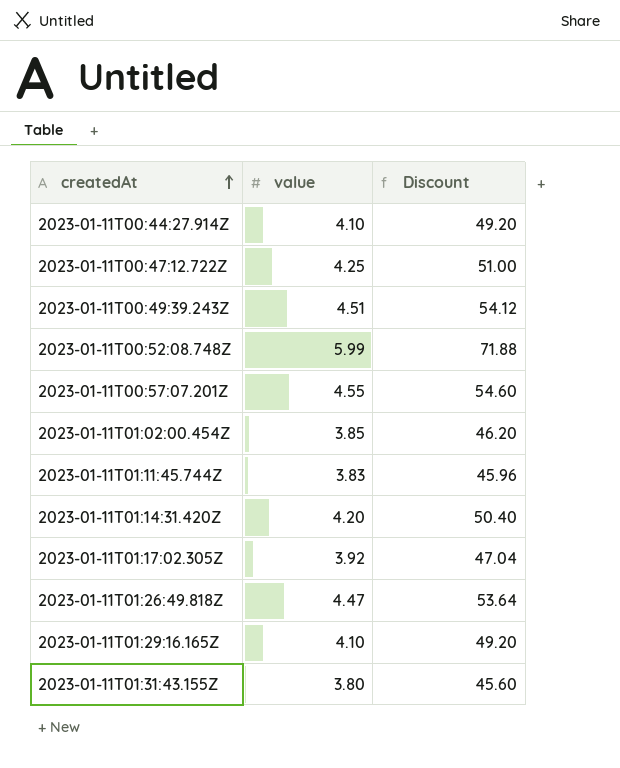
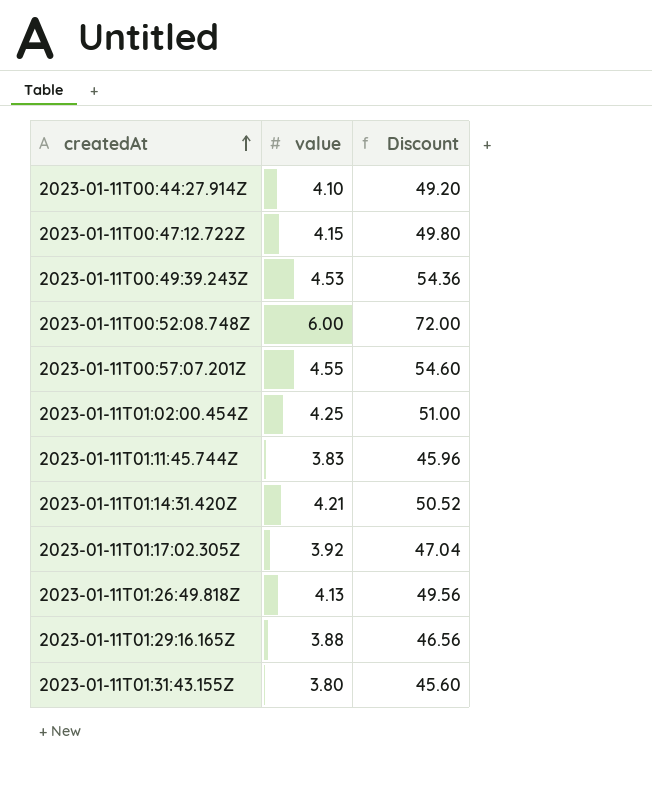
2023-01-11T00:47:12.722Z | value: 4.25 -> 4.15
2023-01-11T00:47:12.722Z | Discount: 51.00 -> 49.80
2023-01-11T00:49:39.243Z | value: 4.51 -> 4.53
2023-01-11T00:49:39.243Z | Discount: 54.12 -> 54.36
2023-01-11T00:52:08.748Z | value: 5.99 -> 6.00
2023-01-11T00:52:08.748Z | Discount: 71.88 -> 72.00
2023-01-11T01:02:00.454Z | value: 3.85 -> 4.25
2023-01-11T01:02:00.454Z | Discount: 46.20 -> 51.00
2023-01-11T01:14:31.420Z | value: 4.20 -> 4.21
2023-01-11T01:14:31.420Z | Discount: 50.40 -> 50.52
2023-01-11T01:26:49.818Z | value: 4.47 -> 4.13
2023-01-11T01:26:49.818Z | Discount: 53.64 -> 49.56
2023-01-11T01:29:16.165Z | value: 4.10 -> 3.88
2023-01-11T01:29:16.165Z | Discount: 49.20 -> 46.56

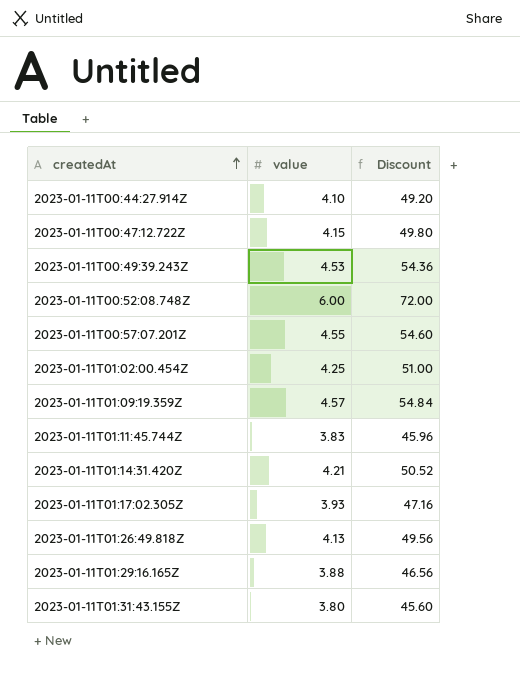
row 2023-01-11T01:09:19.359Z: none -> 4.57 | 54.84
2023-01-11T01:17:02.305Z | value: 3.92 -> 3.93
2023-01-11T01:17:02.305Z | Discount: 47.04 -> 47.16

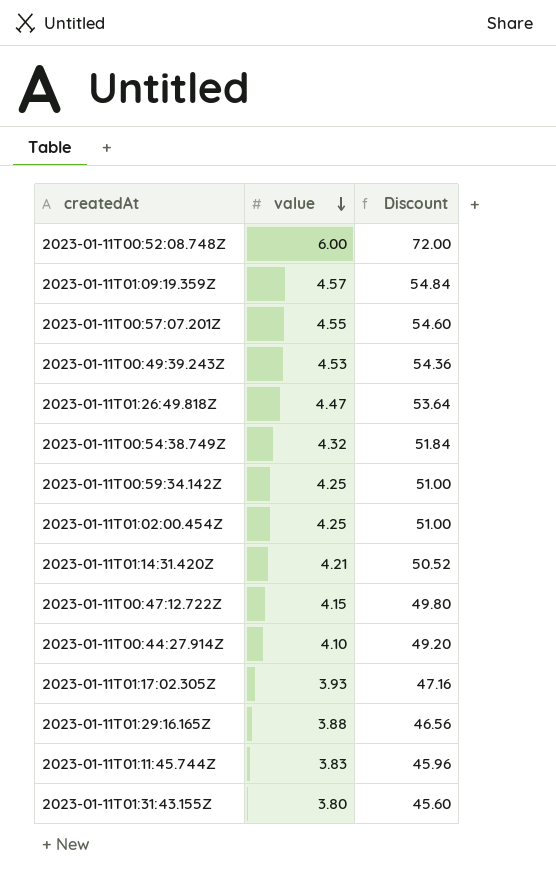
row order: createdAt ascending -> value descending
2023-01-11T01:26:49.818Z | value: 4.13 -> 4.47
2023-01-11T01:26:49.818Z | Discount: 49.56 -> 53.64
row 2023-01-11T00:54:38.749Z: none -> 4.32 | 51.84
row 2023-01-11T00:59:34.142Z: none -> 4.25 | 51.00

